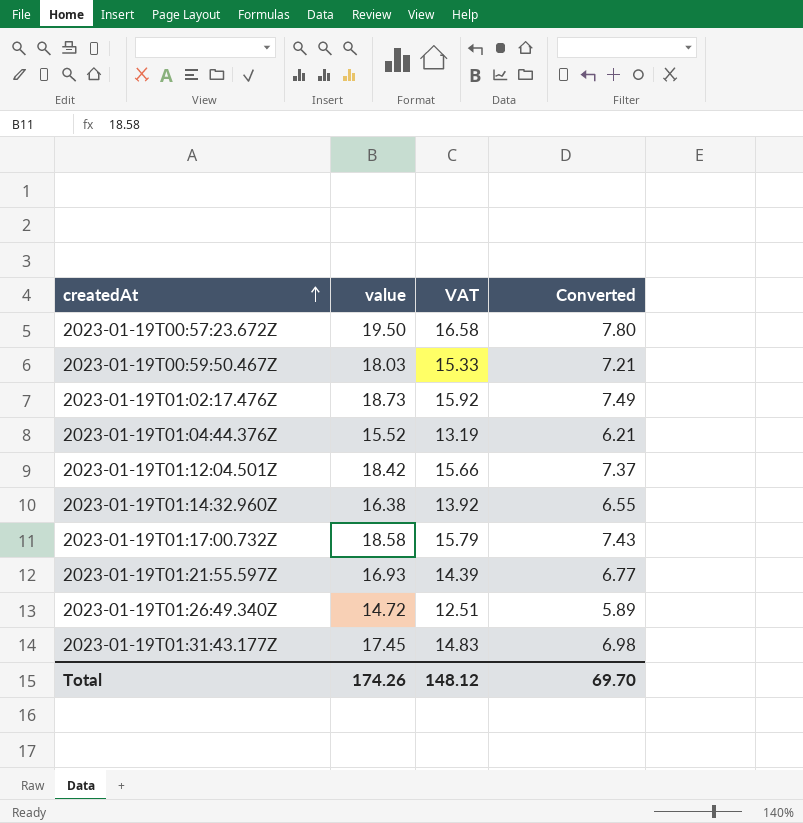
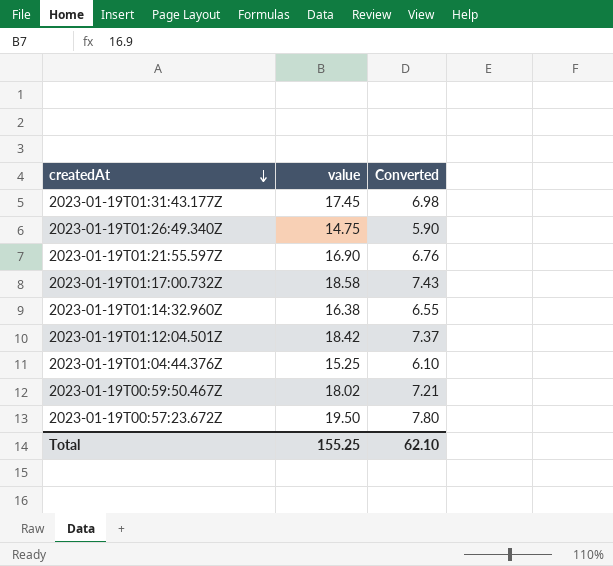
row order: createdAt ascending -> createdAt descending
column VAT | formula: [value] * 0.85 -> none
row 2023-01-19T01:02:17.476Z: 18.73 | 15.92 | 7.49 -> none
2023-01-19T01:26:49.340Z | value: 14.72 -> 14.75
2023-01-19T01:26:49.340Z | Converted: 5.89 -> 5.90
2023-01-19T01:21:55.597Z | value: 16.93 -> 16.90
2023-01-19T01:21:55.597Z | Converted: 6.77 -> 6.76
2023-01-19T01:04:44.376Z | value: 15.52 -> 15.25
2023-01-19T01:04:44.376Z | Converted: 6.21 -> 6.10
2023-01-19T00:59:50.467Z | value: 18.03 -> 18.02
Total | value: 174.26 -> 155.25
Total | Converted: 69.70 -> 62.10

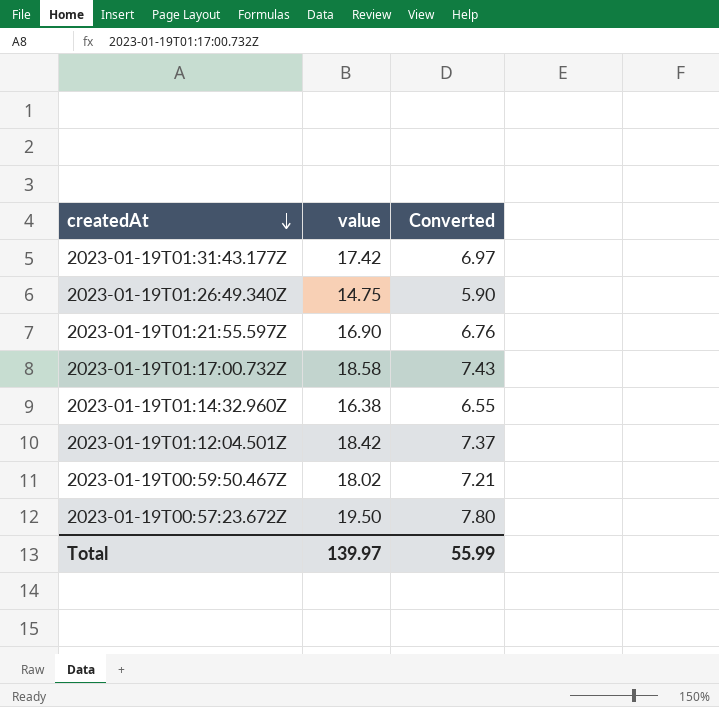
row 2023-01-19T01:04:44.376Z: 15.25 | 6.10 -> none
2023-01-19T01:31:43.177Z | value: 17.45 -> 17.42
2023-01-19T01:31:43.177Z | Converted: 6.98 -> 6.97
Total | value: 155.25 -> 139.97
Total | Converted: 62.10 -> 55.99

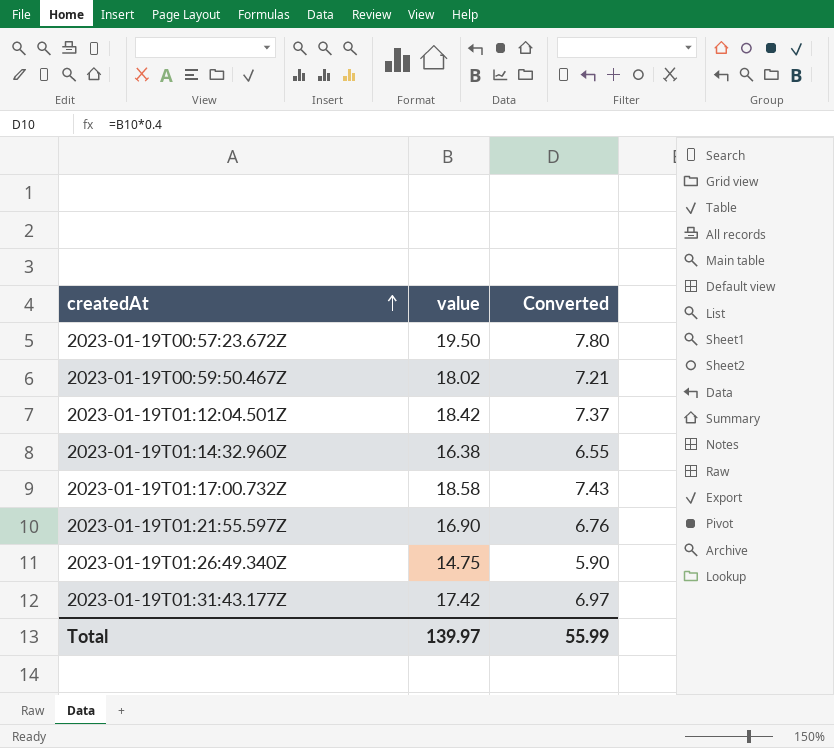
row order: createdAt descending -> createdAt ascending

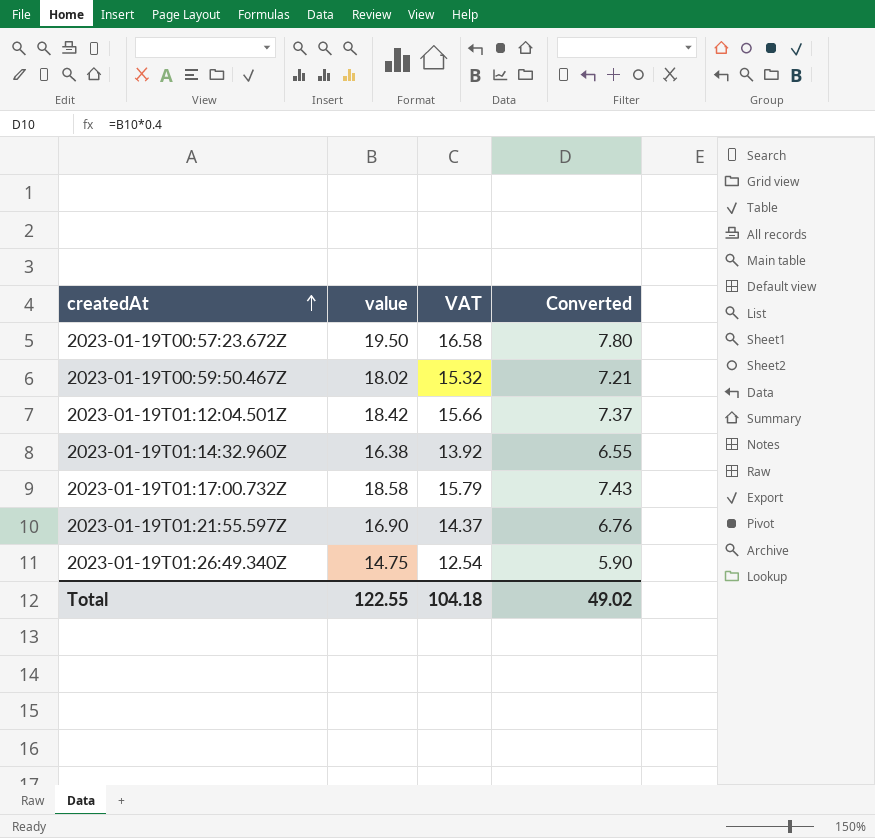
column VAT | formula: none -> [value] * 0.85
row 2023-01-19T01:31:43.177Z: 17.42 | 6.97 -> none
Total | value: 139.97 -> 122.55
Total | Converted: 55.99 -> 49.02

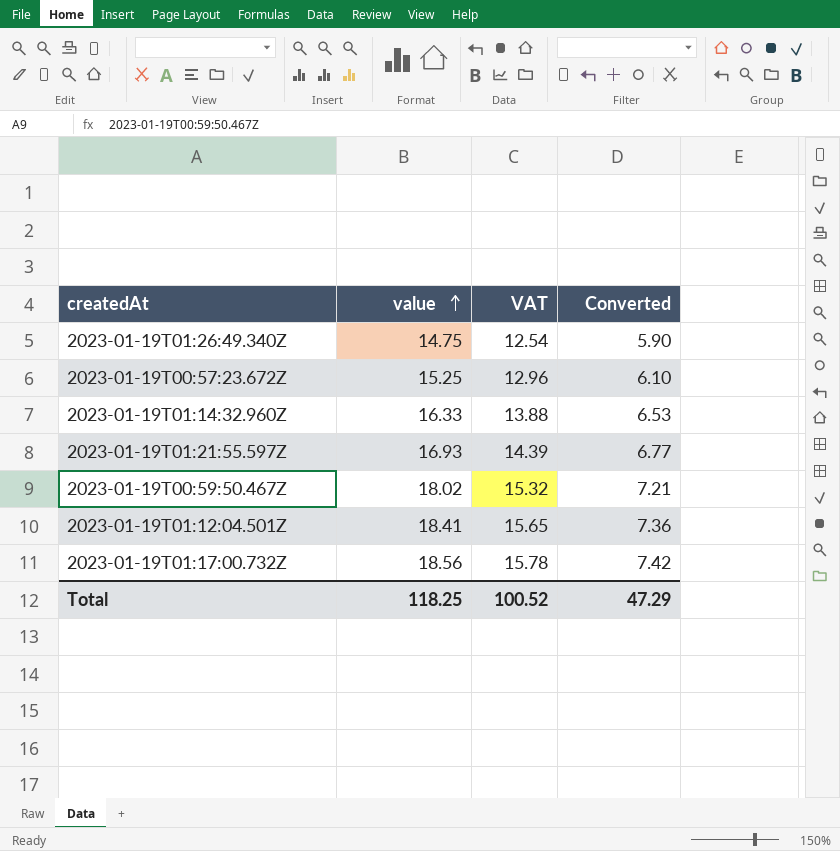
row order: createdAt ascending -> value ascending
2023-01-19T00:57:23.672Z | value: 19.50 -> 15.25
2023-01-19T00:57:23.672Z | VAT: 16.58 -> 12.96
2023-01-19T00:57:23.672Z | Converted: 7.80 -> 6.10
2023-01-19T01:14:32.960Z | value: 16.38 -> 16.33
2023-01-19T01:14:32.960Z | VAT: 13.92 -> 13.88
2023-01-19T01:14:32.960Z | Converted: 6.55 -> 6.53
2023-01-19T01:21:55.597Z | value: 16.90 -> 16.93
2023-01-19T01:21:55.597Z | VAT: 14.37 -> 14.39
2023-01-19T01:21:55.597Z | Converted: 6.76 -> 6.77
2023-01-19T01:12:04.501Z | value: 18.42 -> 18.41
2023-01-19T01:12:04.501Z | VAT: 15.66 -> 15.65
2023-01-19T01:12:04.501Z | Converted: 7.37 -> 7.36
2023-01-19T01:17:00.732Z | value: 18.58 -> 18.56
2023-01-19T01:17:00.732Z | VAT: 15.79 -> 15.78
2023-01-19T01:17:00.732Z | Converted: 7.43 -> 7.42
Total | value: 122.55 -> 118.25
Total | VAT: 104.18 -> 100.52
Total | Converted: 49.02 -> 47.29

